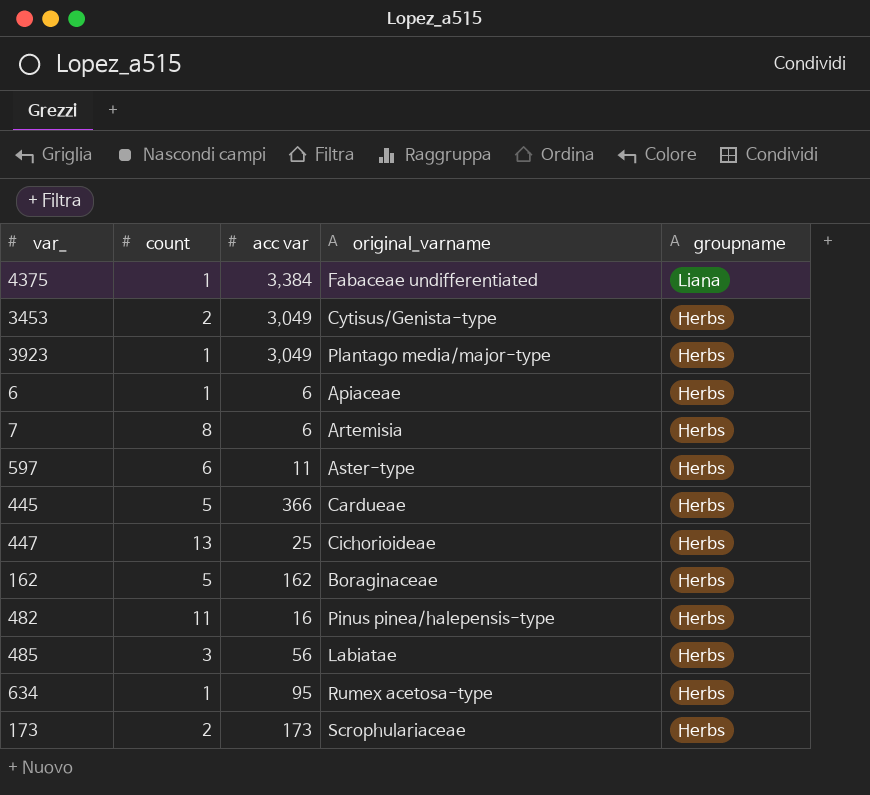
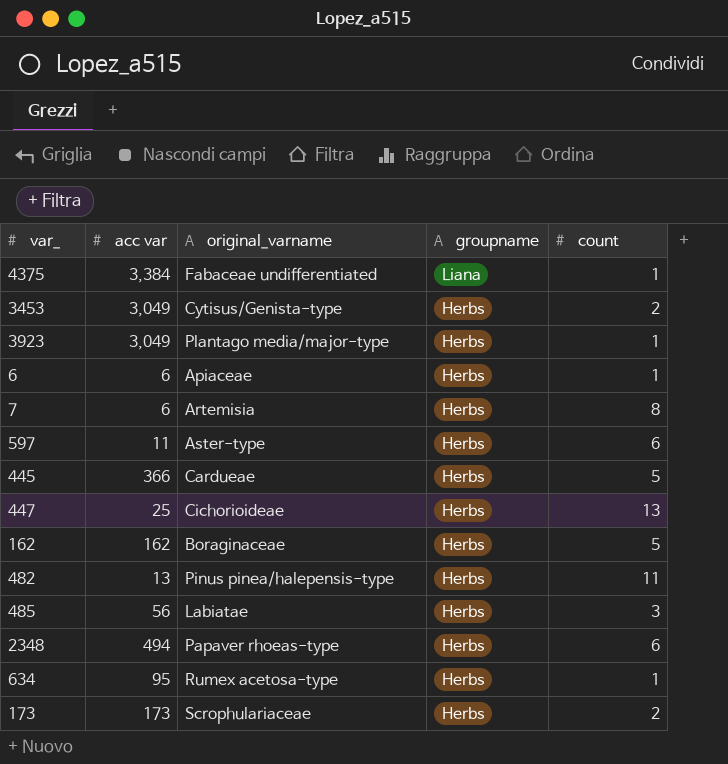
column count | position: 2 -> 5
482 | acc var: 16 -> 13
row 2348: none -> 494 | Papaver rhoeas-type | Herbs | 6

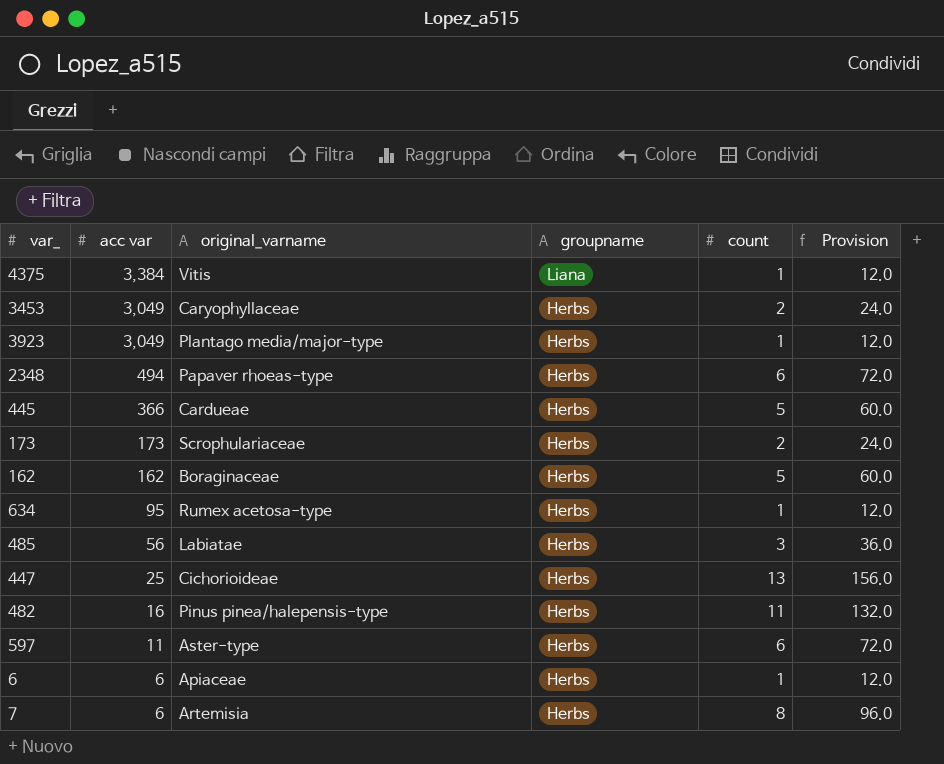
row order: groupname descending -> acc var descending
column Provision | formula: none -> [count] * 12
4375 | original_varname: Fabaceae undifferentiated -> Vitis
3453 | original_varname: Cytisus/Genista-type -> Caryophyllaceae
482 | acc var: 13 -> 16

